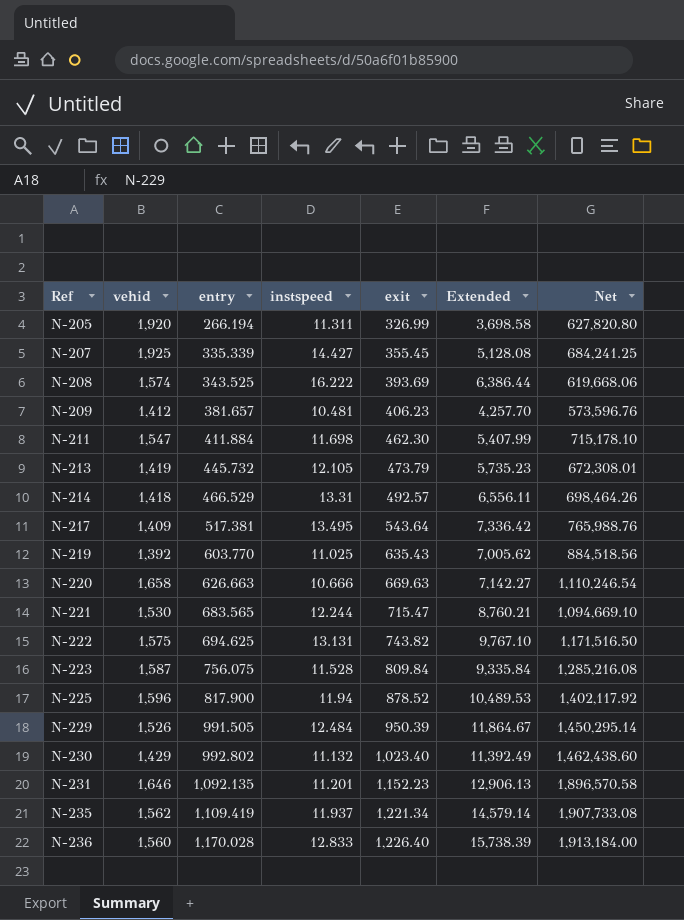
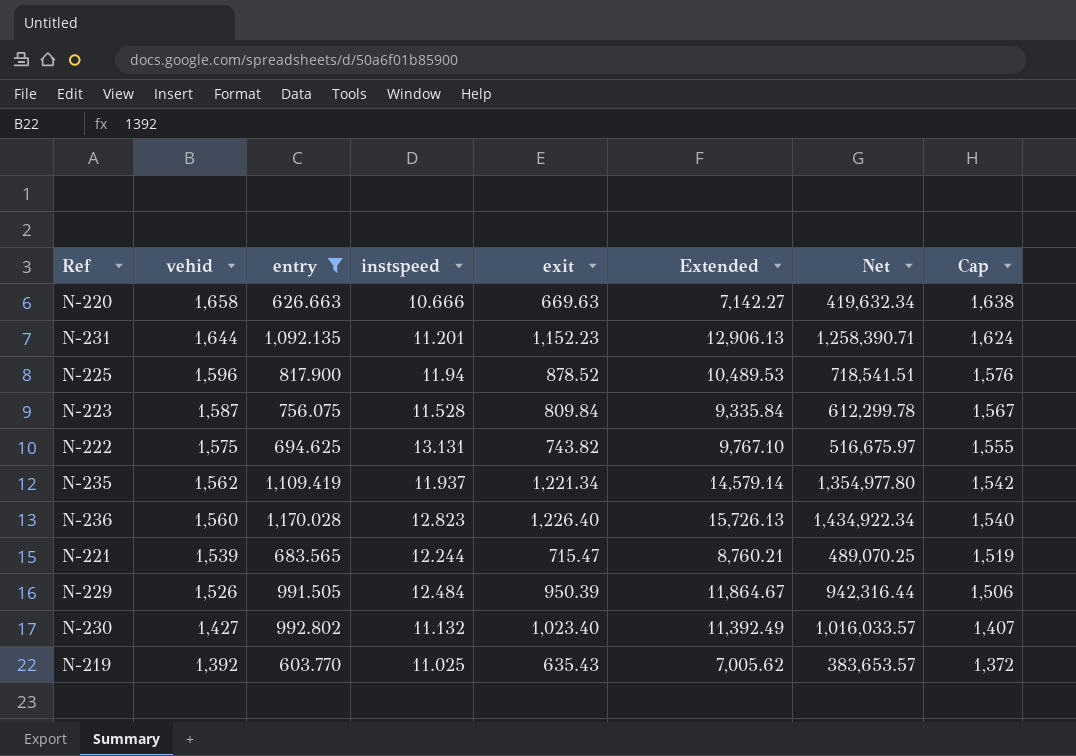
filter: none -> entry >= 603.770
row order: Ref ascending -> vehid descending
column Net | formula: [vehid] * [exit] -> [entry] * [exit]
column Cap | formula: none -> [vehid] - 20
N-231 | vehid: 1,646 -> 1,644
N-236 | instspeed: 12.833 -> 12.823
N-236 | Extended: 15,738.39 -> 15,726.13
N-221 | vehid: 1,530 -> 1,539
N-230 | vehid: 1,429 -> 1,427

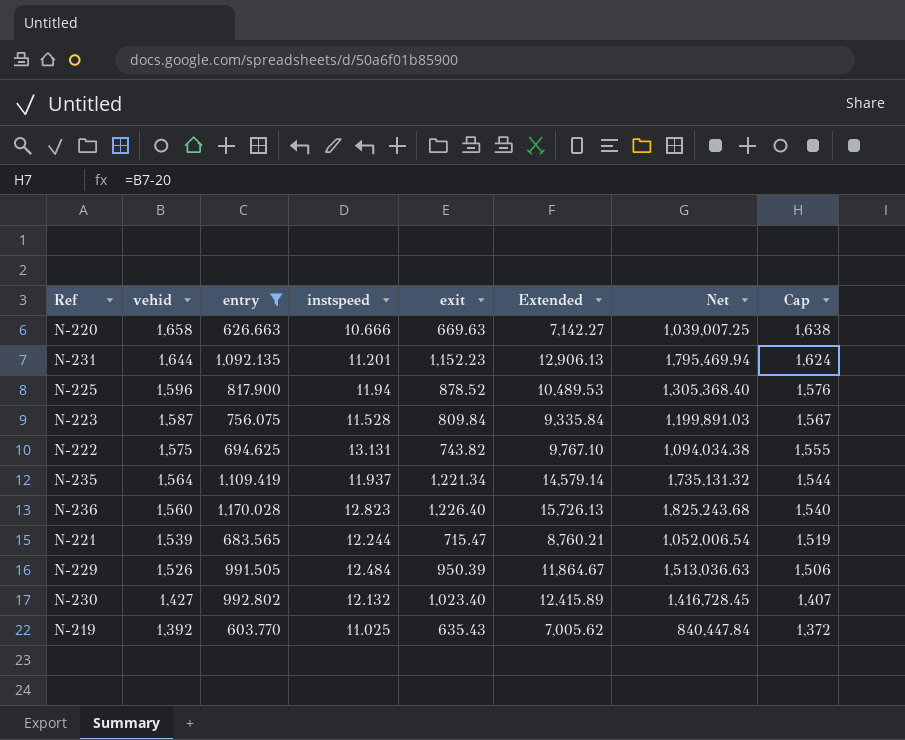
column Net | formula: [entry] * [exit] -> [vehid] * [entry]
N-235 | vehid: 1,562 -> 1,564
N-235 | Cap: 1,542 -> 1,544
N-230 | instspeed: 11.132 -> 12.132
N-230 | Extended: 11,392.49 -> 12,415.89

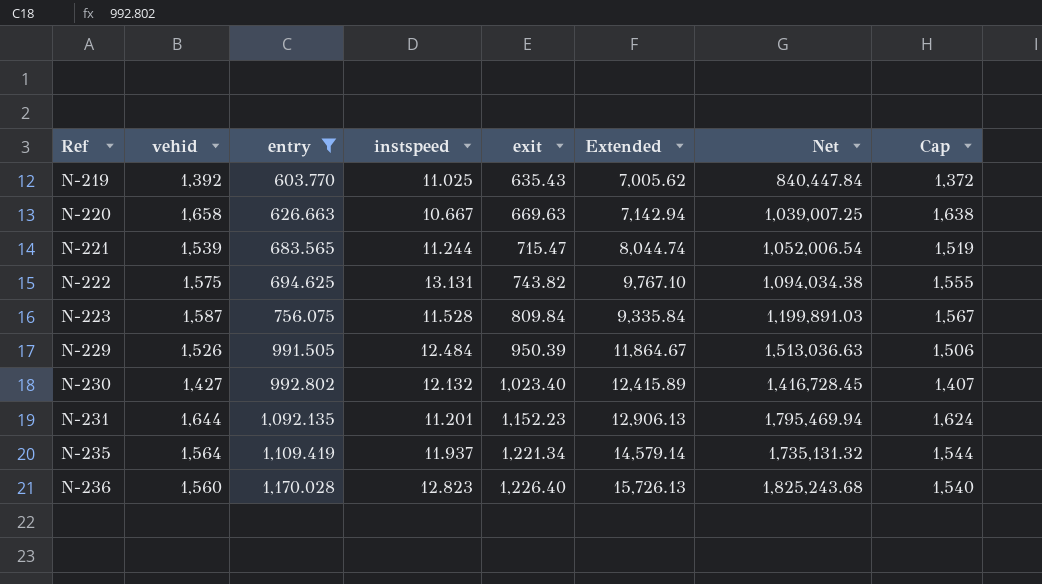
row order: vehid descending -> Ref ascending
row N-225: 1,596 | 817.900 | 11.94 | 878.52 | 10,489.53 | 1,305,368.40 | 1,576 -> none
N-220 | instspeed: 10.666 -> 10.667
N-220 | Extended: 7,142.27 -> 7,142.94
N-221 | instspeed: 12.244 -> 11.244
N-221 | Extended: 8,760.21 -> 8,044.74

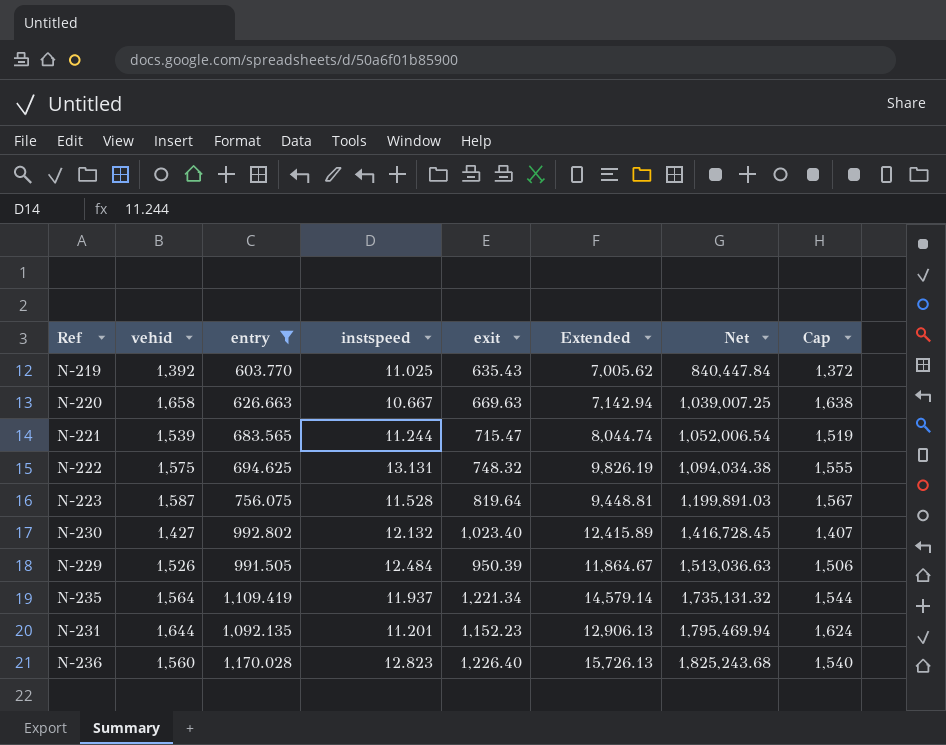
row order: Ref ascending -> Net ascending
N-222 | exit: 743.82 -> 748.32
N-222 | Extended: 9,767.10 -> 9,826.19
N-223 | exit: 809.84 -> 819.64
N-223 | Extended: 9,335.84 -> 9,448.81

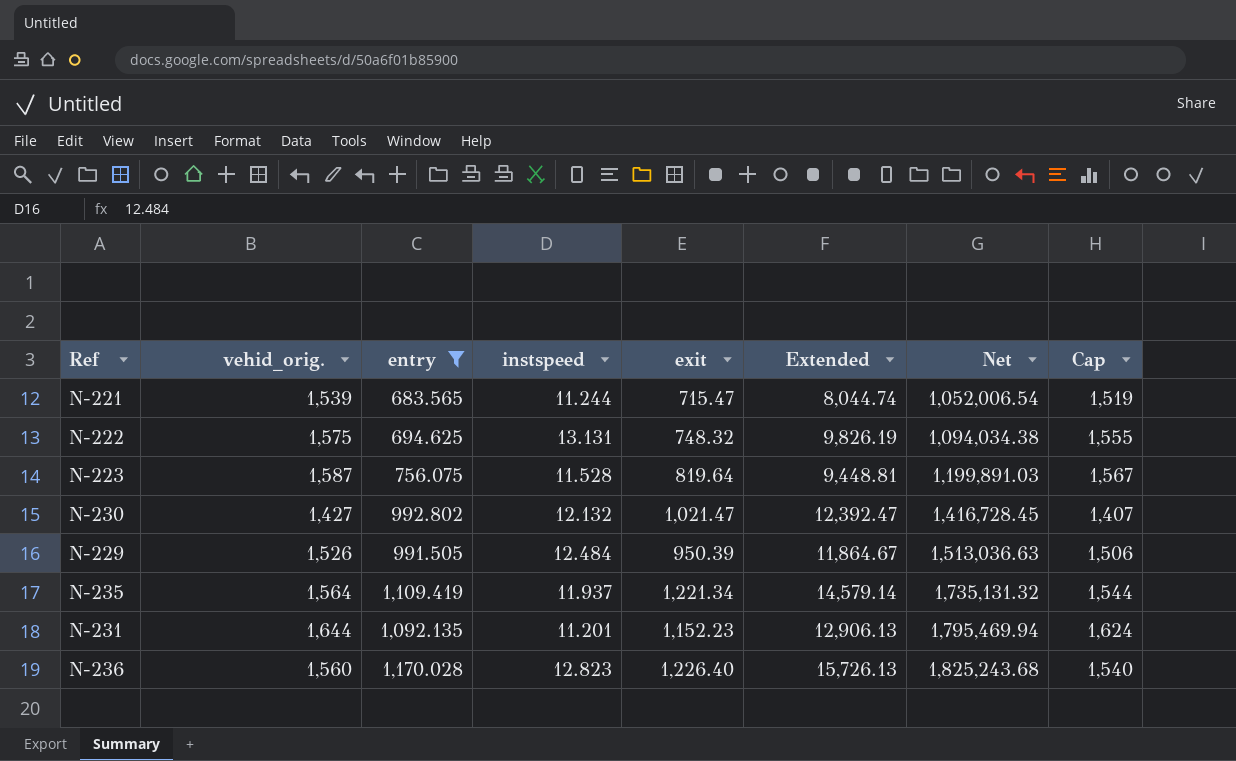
column name: vehid -> vehid_orig.
row N-219: 1,392 | 603.770 | 11.025 | 635.43 | 7,005.62 | 840,447.84 | 1,372 -> none
row N-220: 1,658 | 626.663 | 10.667 | 669.63 | 7,142.94 | 1,039,007.25 | 1,638 -> none
N-230 | exit: 1,023.40 -> 1,021.47
N-230 | Extended: 12,415.89 -> 12,392.47

